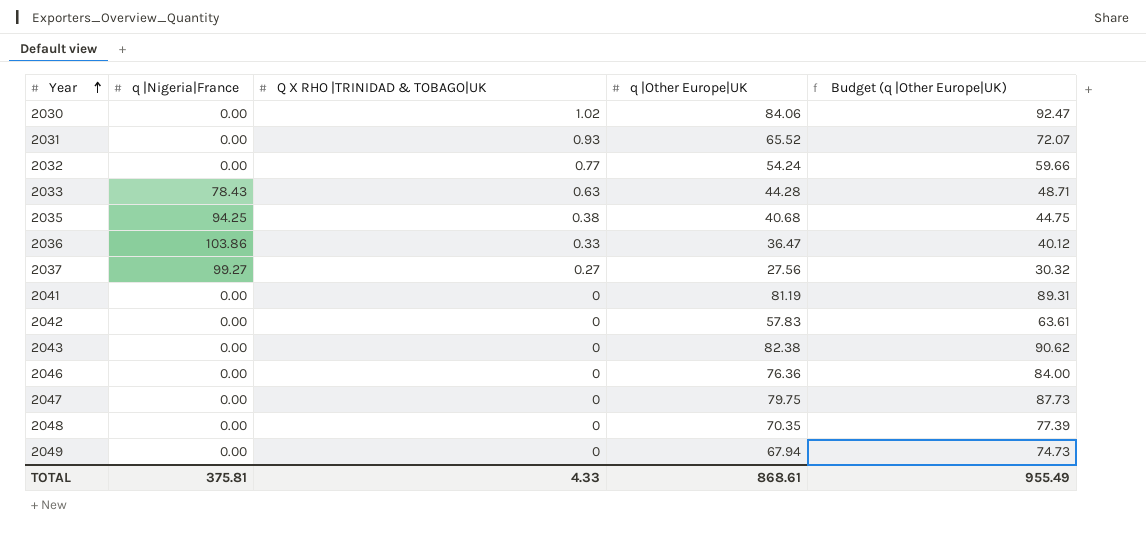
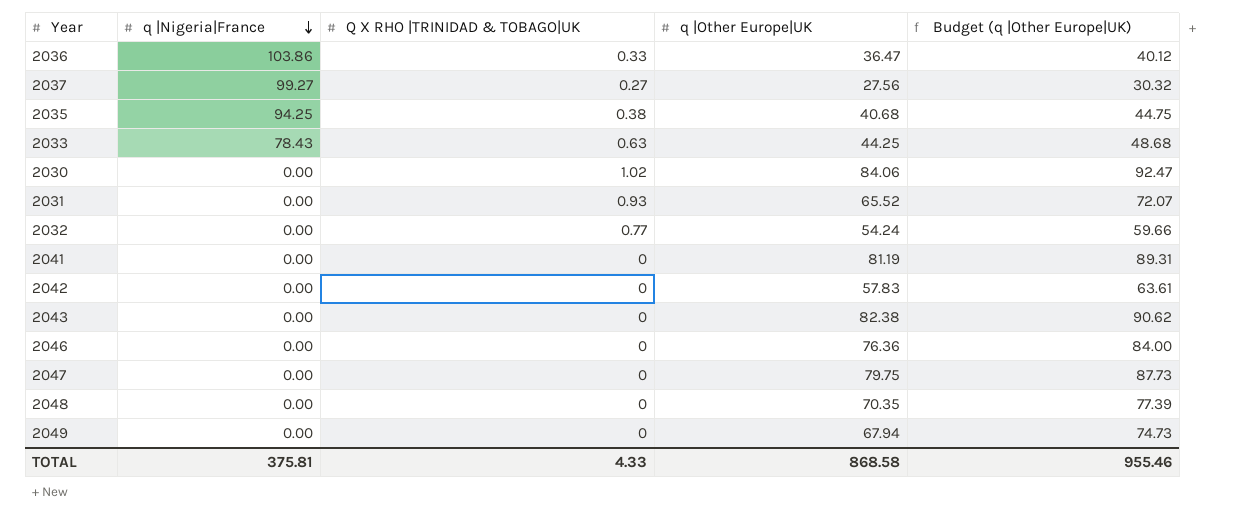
row order: Year ascending -> q |Nigeria|France descending
2033 | q |Other Europe|UK: 44.28 -> 44.25
2033 | Budget (q |Other Europe|UK): 48.71 -> 48.68
TOTAL | q |Other Europe|UK: 868.61 -> 868.58
TOTAL | Budget (q |Other Europe|UK): 955.49 -> 955.46

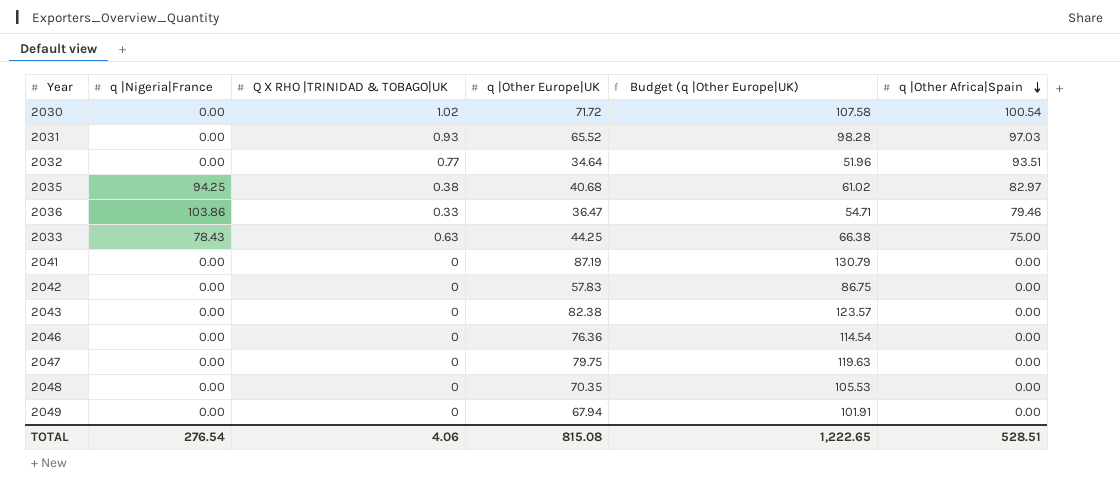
row order: q |Nigeria|France descending -> q |Other Africa|Spain descending
column Budget (q |Other Europe|UK) | formula: [q |Other Europe|UK] * 1.1 -> [q |Other Europe|UK] * 1.5
column q |Other Africa|Spain | position: none -> 6
row 2037: 99.27 | 0.27 | 27.56 | 30.32 -> none
2030 | q |Other Europe|UK: 84.06 -> 71.72
2032 | q |Other Europe|UK: 54.24 -> 34.64
2041 | q |Other Europe|UK: 81.19 -> 87.19
TOTAL | q |Nigeria|France: 375.81 -> 276.54
TOTAL | Q X RHO |TRINIDAD & TOBAGO|UK: 4.33 -> 4.06
TOTAL | q |Other Europe|UK: 868.58 -> 815.08
TOTAL | Budget (q |Other Europe|UK): 955.46 -> 1,222.65

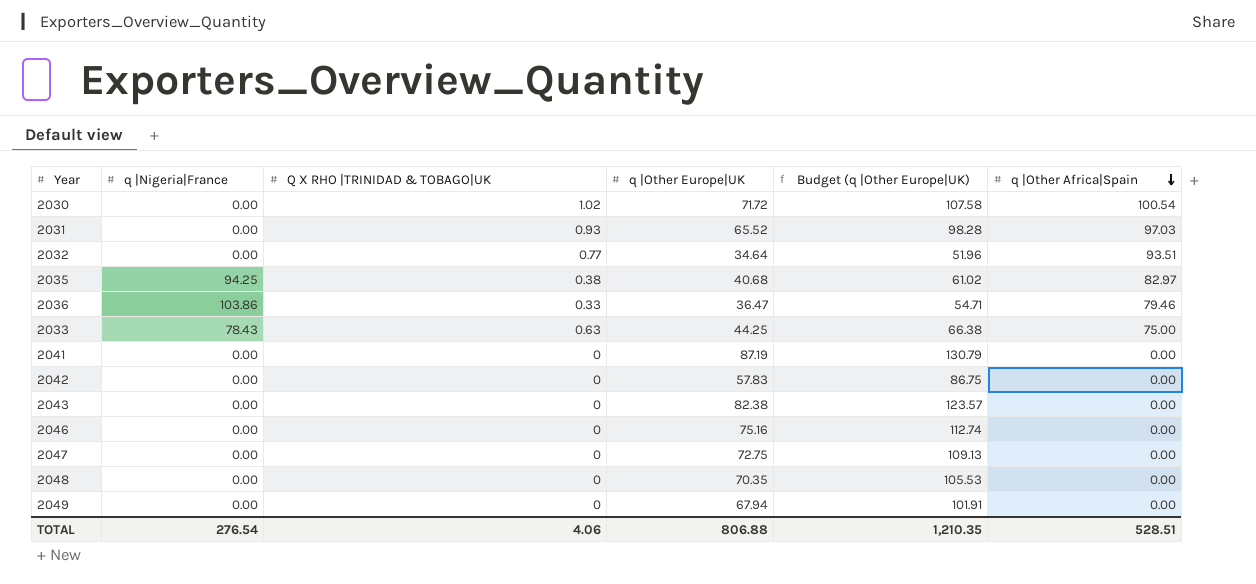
2046 | q |Other Europe|UK: 76.36 -> 75.16
2046 | Budget (q |Other Europe|UK): 114.54 -> 112.74
2047 | q |Other Europe|UK: 79.75 -> 72.75
2047 | Budget (q |Other Europe|UK): 119.63 -> 109.13
TOTAL | q |Other Europe|UK: 815.08 -> 806.88
TOTAL | Budget (q |Other Europe|UK): 1,222.65 -> 1,210.35

